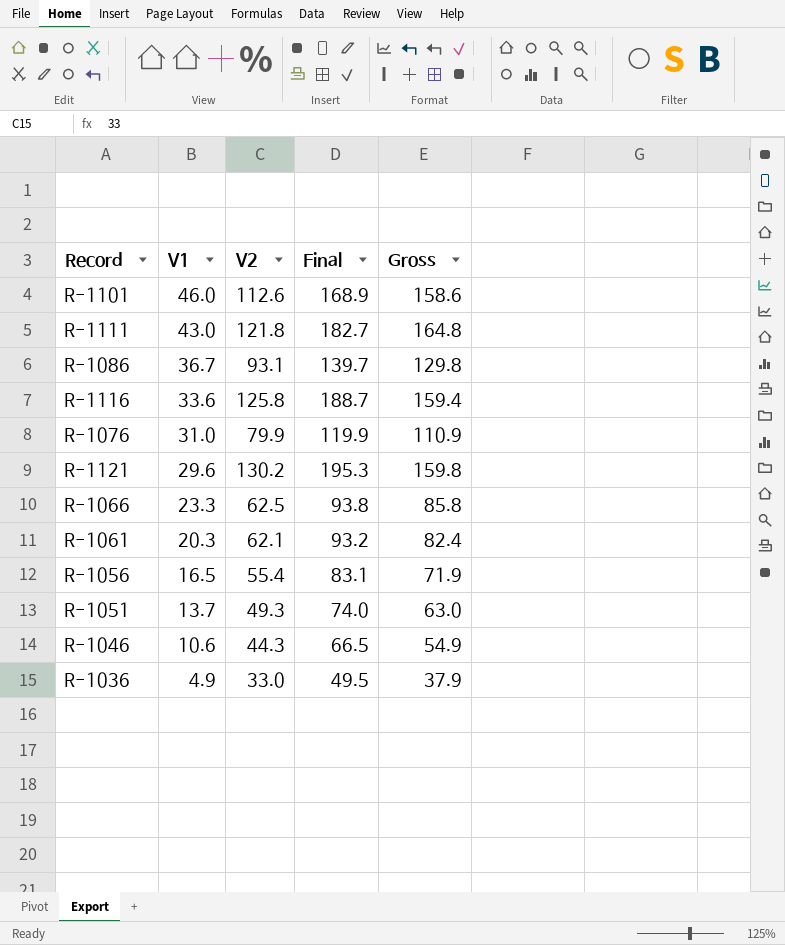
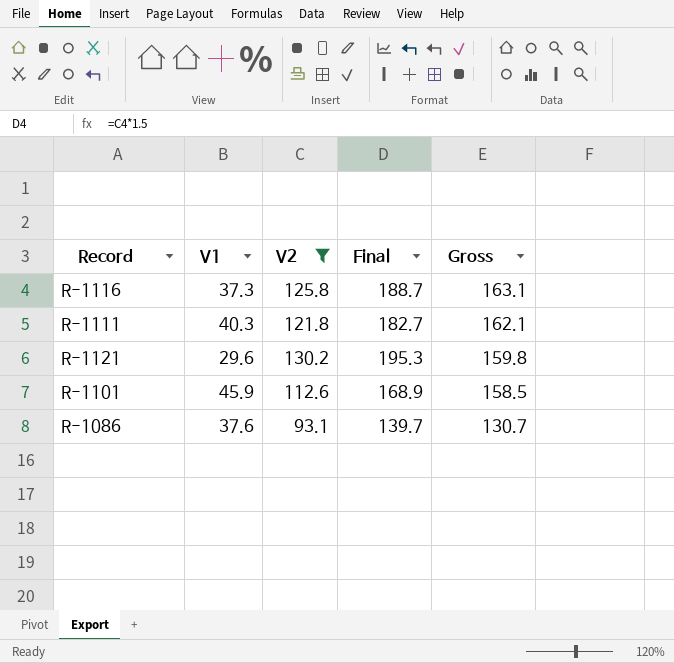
filter: none -> V2 >= 93.1
row order: V1 descending -> Gross descending
R-1116 | V1: 33.6 -> 37.3
R-1116 | Gross: 159.4 -> 163.1
R-1111 | V1: 43.0 -> 40.3
R-1111 | Gross: 164.8 -> 162.1
R-1101 | V1: 46.0 -> 45.9
R-1101 | Gross: 158.6 -> 158.5
R-1086 | V1: 36.7 -> 37.6
R-1086 | Gross: 129.8 -> 130.7

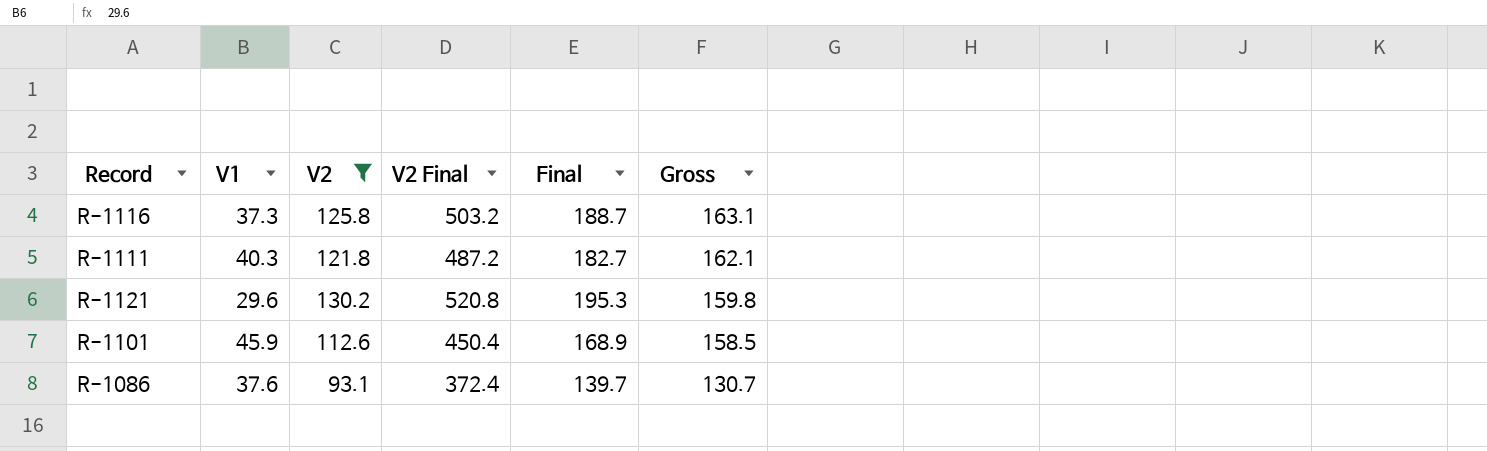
column V2 Final | formula: none -> [V2] * 4

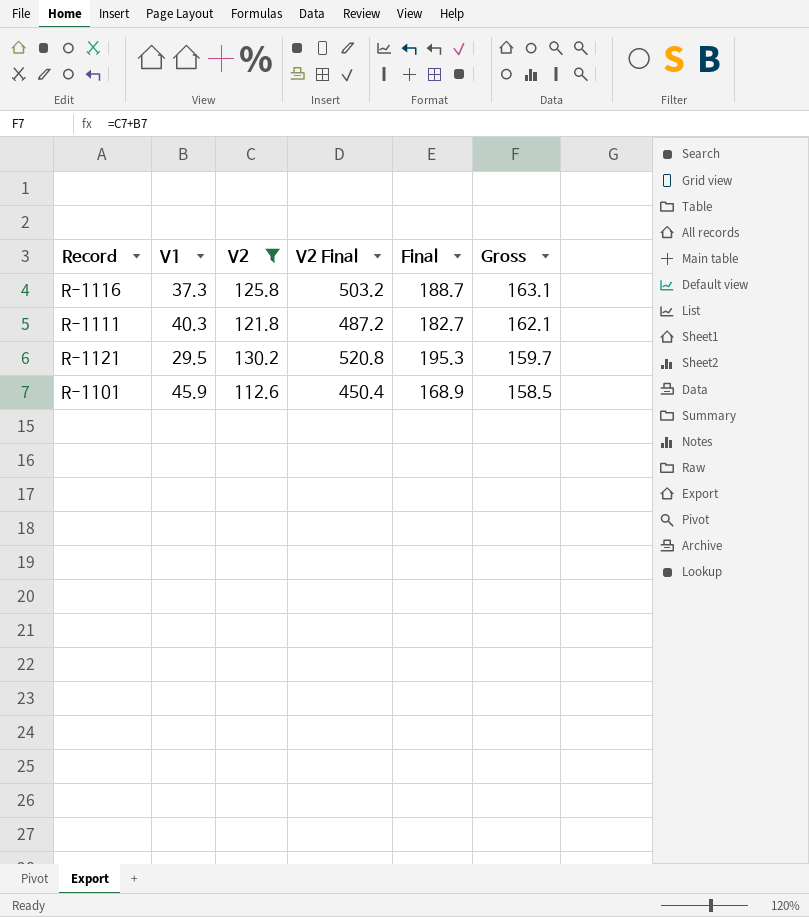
row R-1086: 37.6 | 93.1 | 372.4 | 139.7 | 130.7 -> none
R-1121 | V1: 29.6 -> 29.5
R-1121 | Gross: 159.8 -> 159.7

